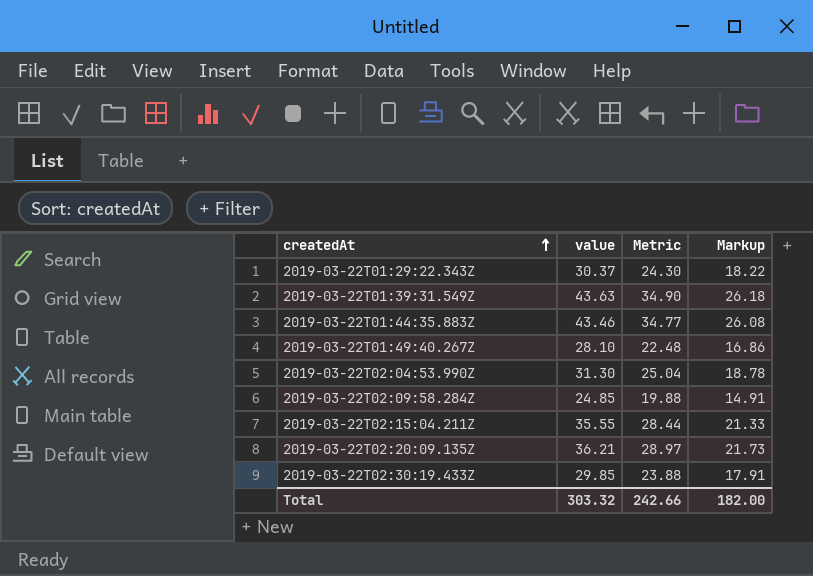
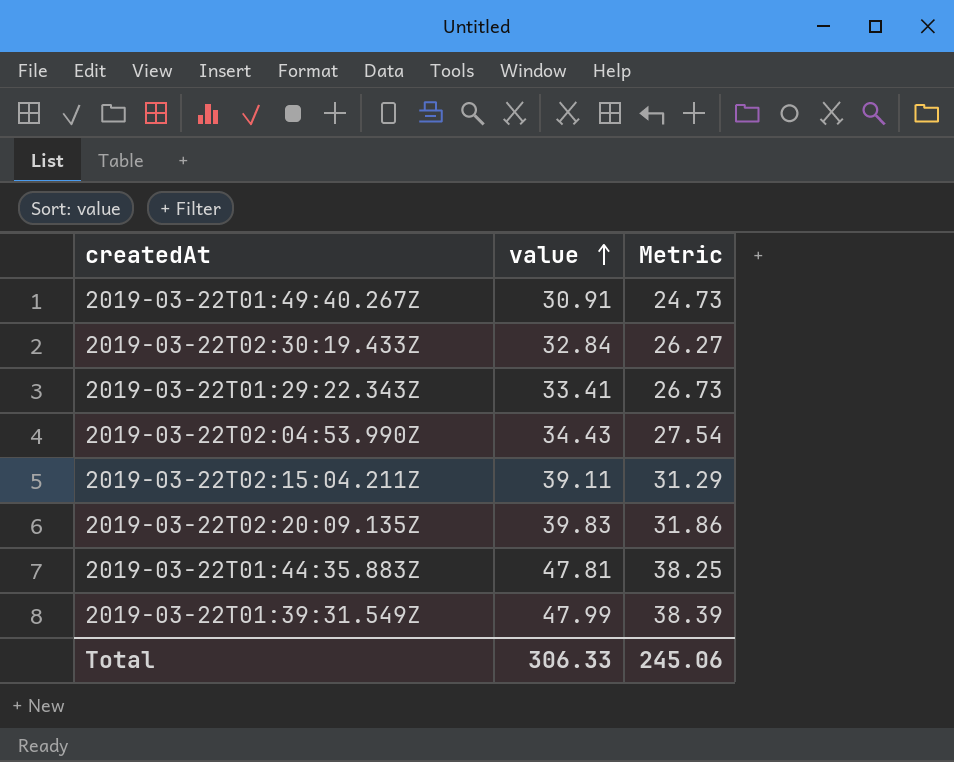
row order: createdAt ascending -> value ascending
column Markup | formula: [value] * 0.6 -> none
row 2019-03-22T02:09:58.284Z: 24.85 | 19.88 | 14.91 -> none
2019-03-22T01:49:40.267Z | value: 28.10 -> 30.91
2019-03-22T01:49:40.267Z | Metric: 22.48 -> 24.73
2019-03-22T02:30:19.433Z | value: 29.85 -> 32.84
2019-03-22T02:30:19.433Z | Metric: 23.88 -> 26.27
2019-03-22T01:29:22.343Z | value: 30.37 -> 33.41
2019-03-22T01:29:22.343Z | Metric: 24.30 -> 26.73
2019-03-22T02:04:53.990Z | value: 31.30 -> 34.43
2019-03-22T02:04:53.990Z | Metric: 25.04 -> 27.54
2019-03-22T02:15:04.211Z | value: 35.55 -> 39.11
2019-03-22T02:15:04.211Z | Metric: 28.44 -> 31.29
2019-03-22T02:20:09.135Z | value: 36.21 -> 39.83
2019-03-22T02:20:09.135Z | Metric: 28.97 -> 31.86
2019-03-22T01:44:35.883Z | value: 43.46 -> 47.81
2019-03-22T01:44:35.883Z | Metric: 34.77 -> 38.25
2019-03-22T01:39:31.549Z | value: 43.63 -> 47.99
2019-03-22T01:39:31.549Z | Metric: 34.90 -> 38.39
Total | value: 303.32 -> 306.33
Total | Metric: 242.66 -> 245.06

